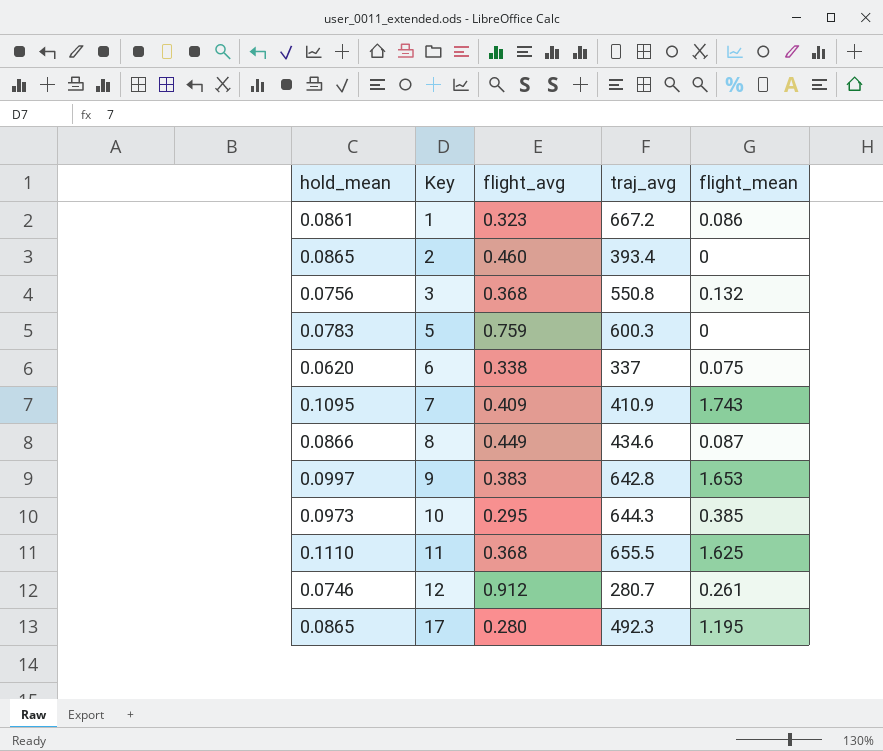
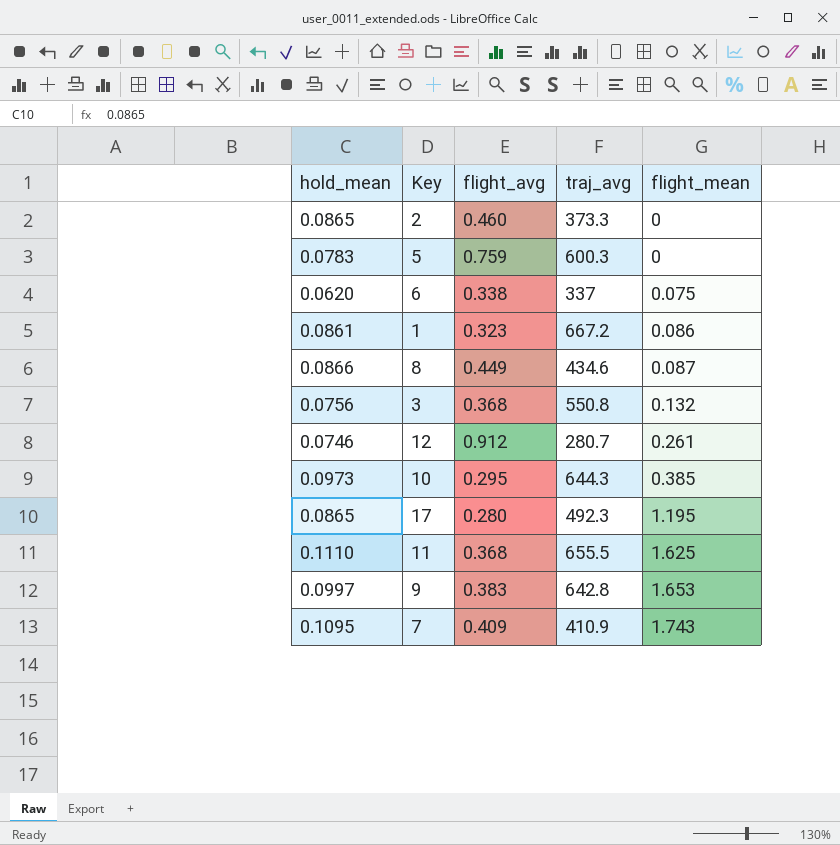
row order: Key ascending -> flight_mean ascending
2 | traj_avg: 393.4 -> 373.3

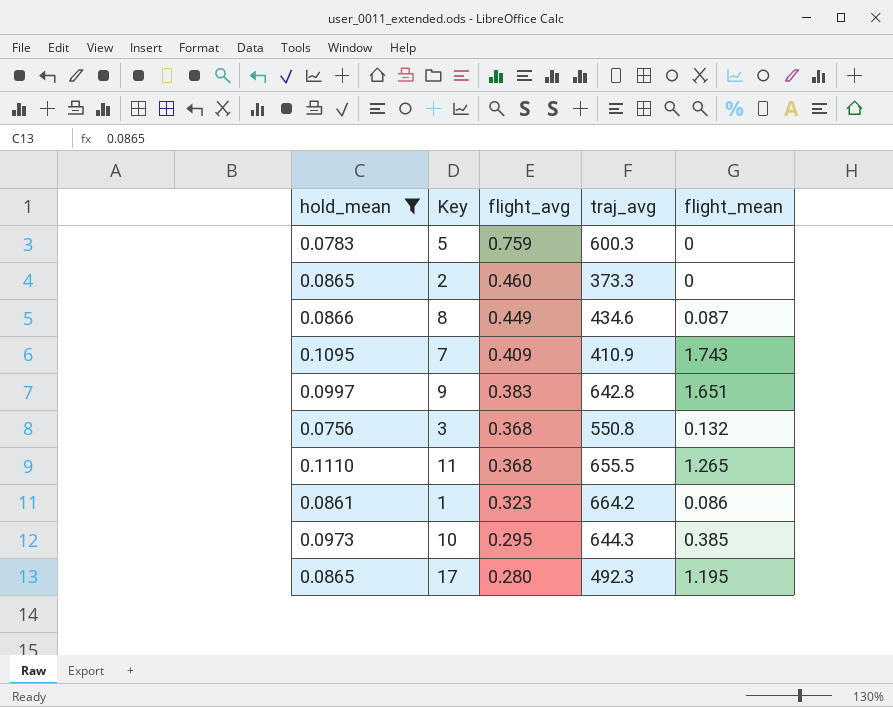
filter: none -> hold_mean >= 0.0756
row order: flight_mean ascending -> flight_avg descending
9 | flight_mean: 1.653 -> 1.651
11 | flight_mean: 1.625 -> 1.265
1 | traj_avg: 667.2 -> 664.2

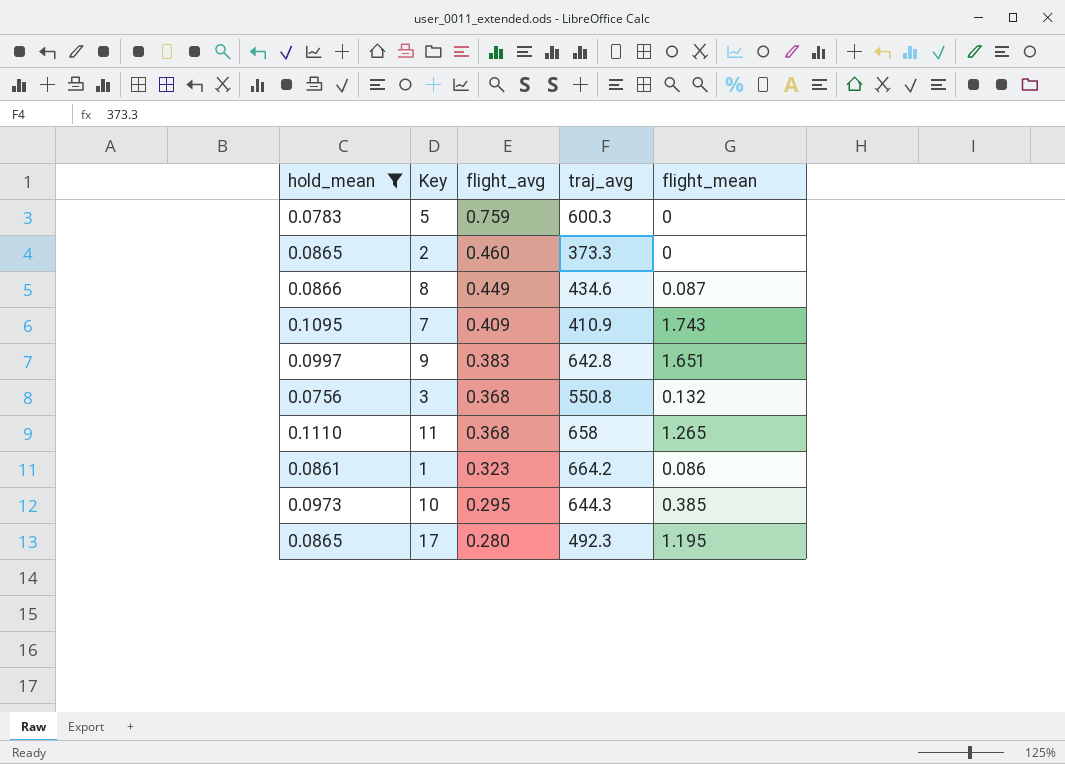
11 | traj_avg: 655.5 -> 658

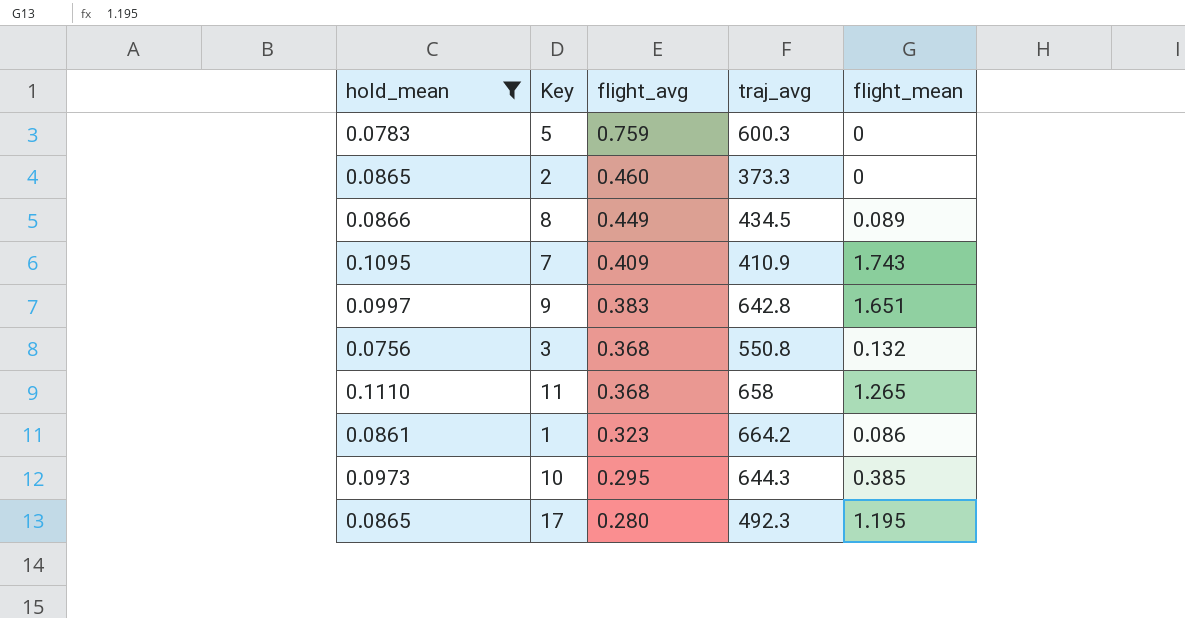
8 | traj_avg: 434.6 -> 434.5
8 | flight_mean: 0.087 -> 0.089

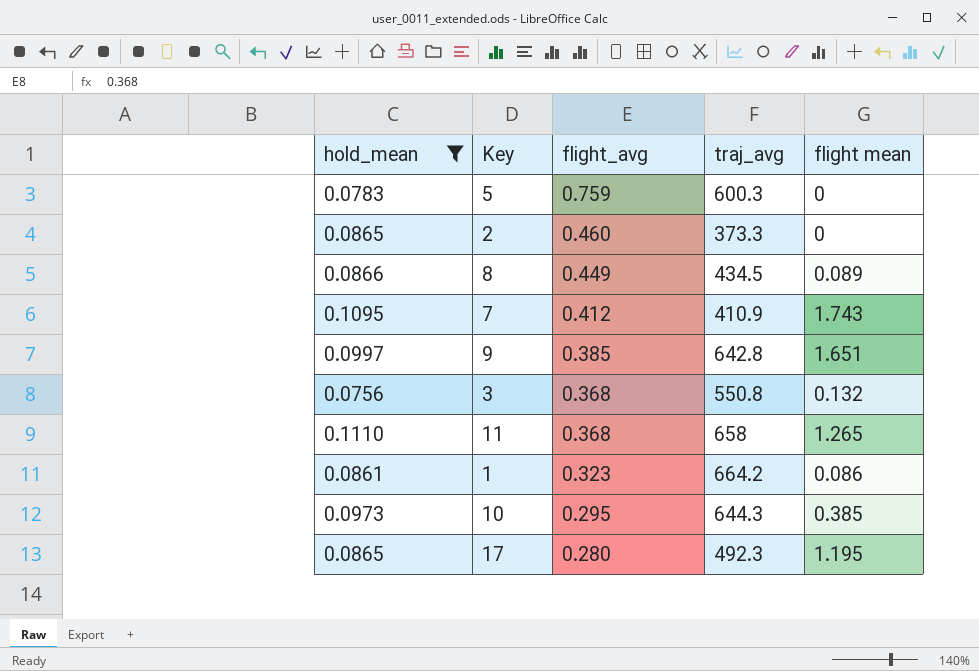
column name: flight_mean -> flight mean
7 | flight_avg: 0.409 -> 0.412
9 | flight_avg: 0.383 -> 0.385

